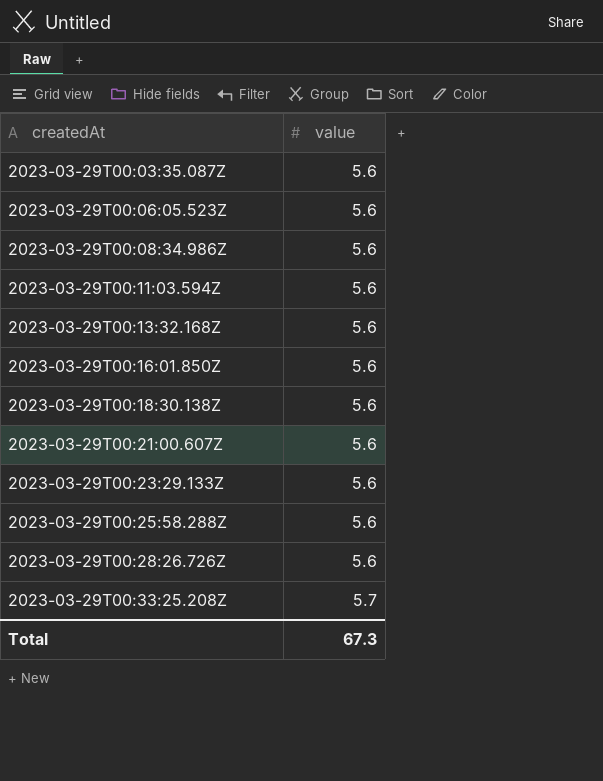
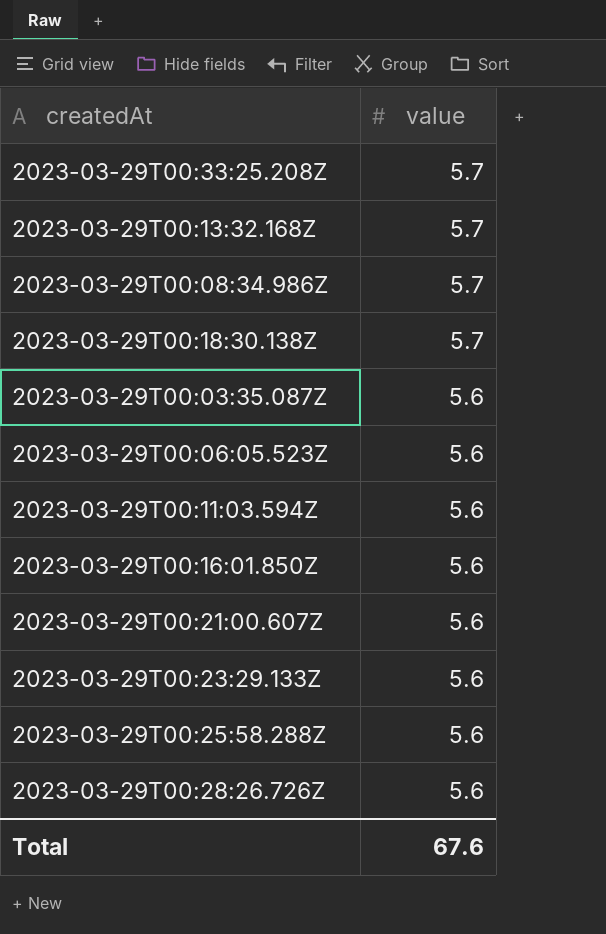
row order: createdAt ascending -> value descending
2023-03-29T00:13:32.168Z | value: 5.6 -> 5.7
2023-03-29T00:08:34.986Z | value: 5.6 -> 5.7
2023-03-29T00:18:30.138Z | value: 5.6 -> 5.7
Total | value: 67.3 -> 67.6

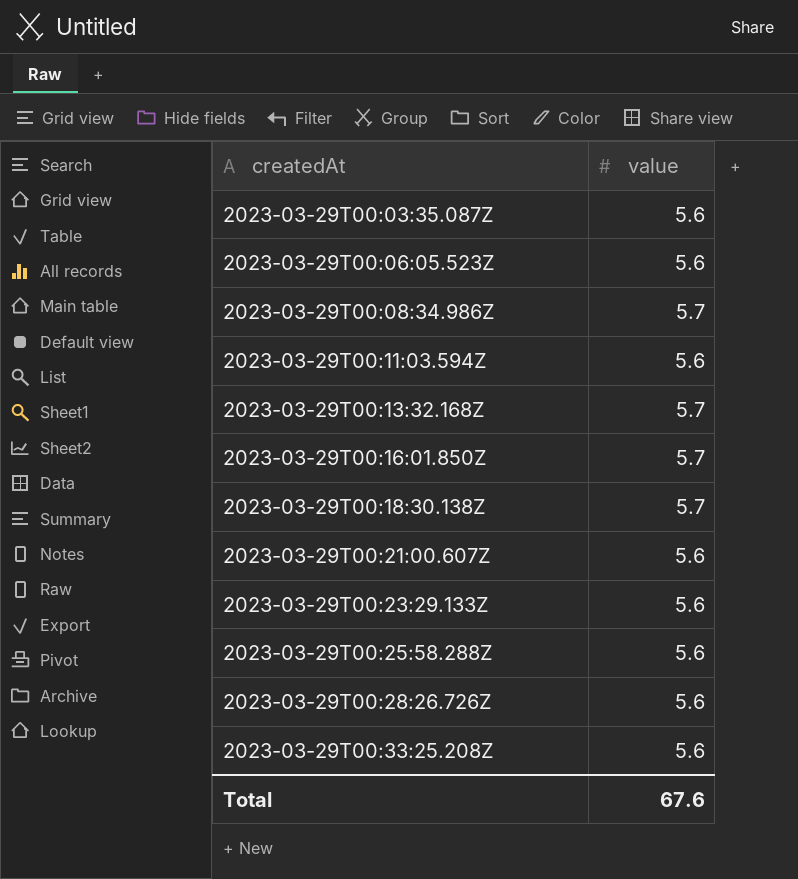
row order: value descending -> createdAt ascending
2023-03-29T00:16:01.850Z | value: 5.6 -> 5.7
2023-03-29T00:33:25.208Z | value: 5.7 -> 5.6

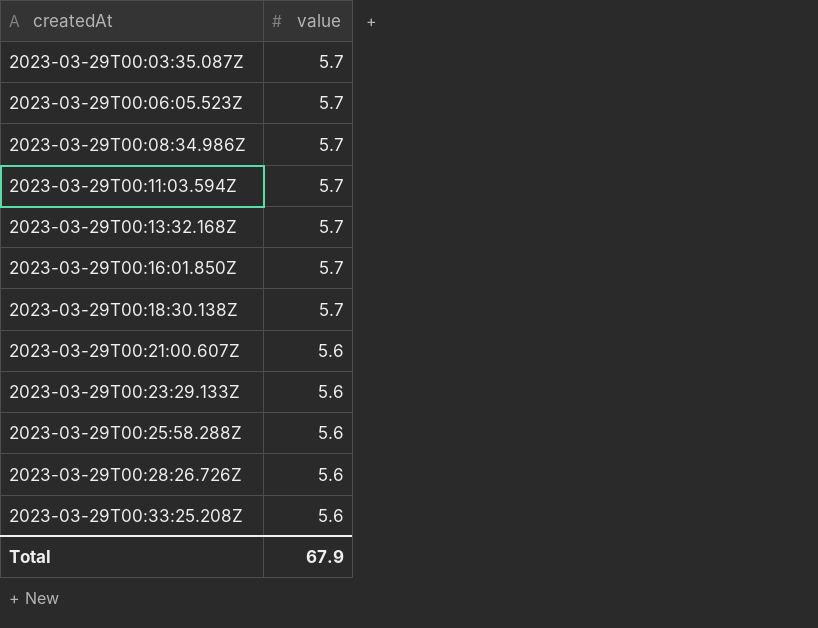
2023-03-29T00:03:35.087Z | value: 5.6 -> 5.7
2023-03-29T00:06:05.523Z | value: 5.6 -> 5.7
2023-03-29T00:11:03.594Z | value: 5.6 -> 5.7
Total | value: 67.6 -> 67.9

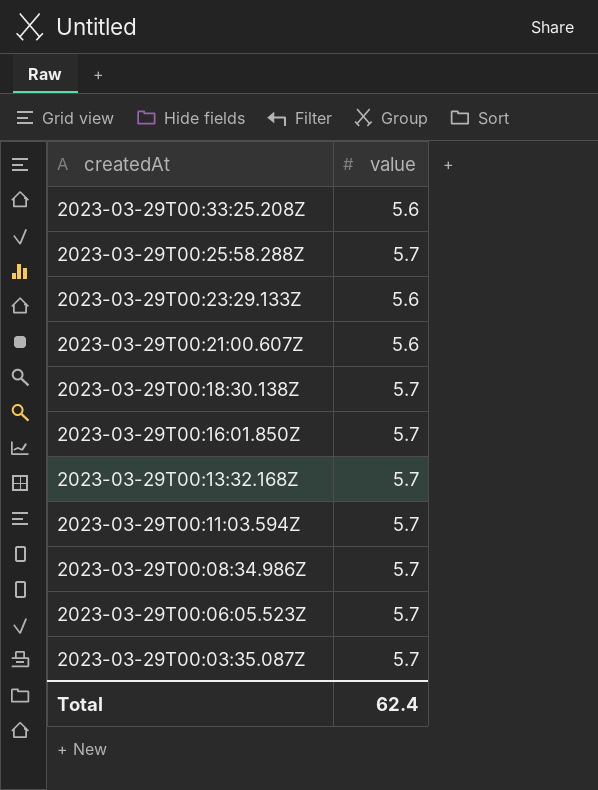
row order: createdAt ascending -> createdAt descending
row 2023-03-29T00:28:26.726Z: 5.6 -> none
2023-03-29T00:25:58.288Z | value: 5.6 -> 5.7
Total | value: 67.9 -> 62.4

